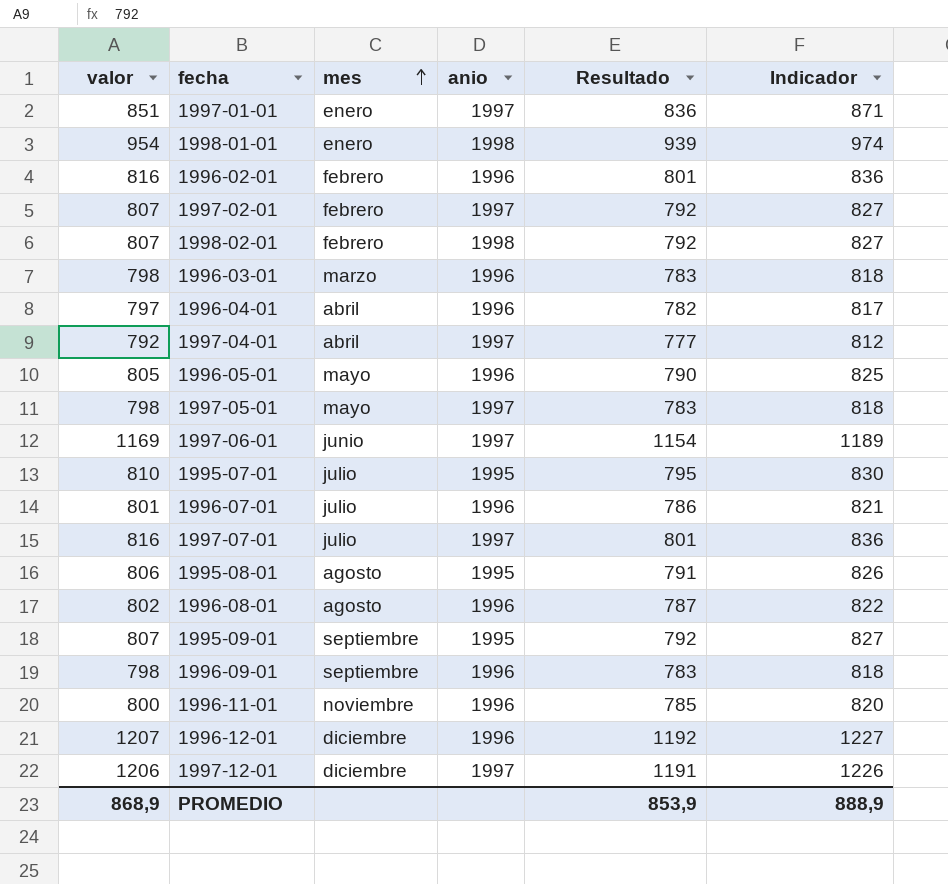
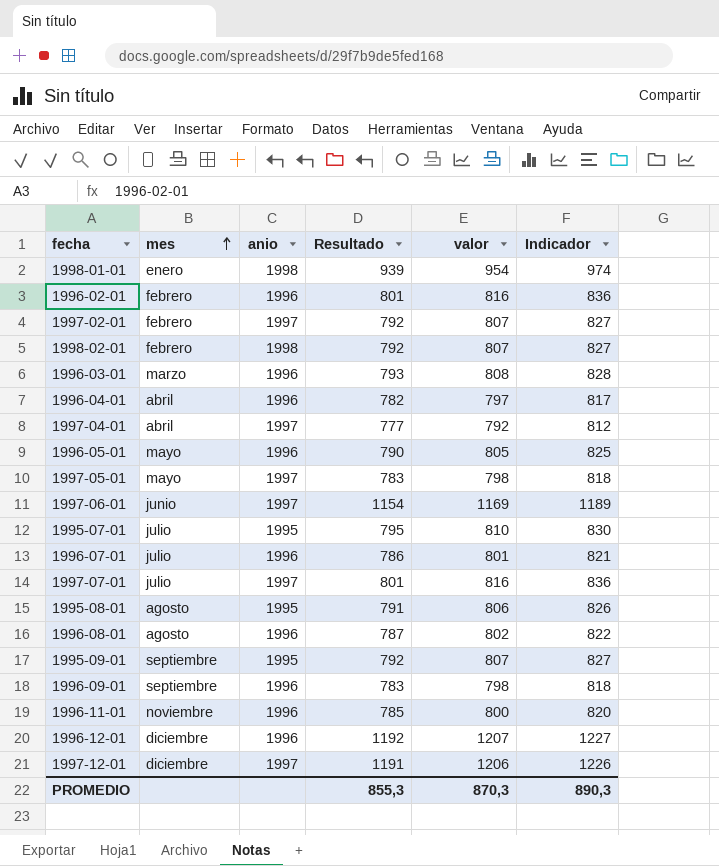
column valor | position: 1 -> 5
row 1997-01-01: 851 | enero | 1997 | 836 | 871 -> none
1996-03-01 | Resultado: 783 -> 793
1996-03-01 | valor: 798 -> 808
1996-03-01 | Indicador: 818 -> 828
PROMEDIO | Resultado: 853,9 -> 855,3
PROMEDIO | valor: 868,9 -> 870,3
PROMEDIO | Indicador: 888,9 -> 890,3

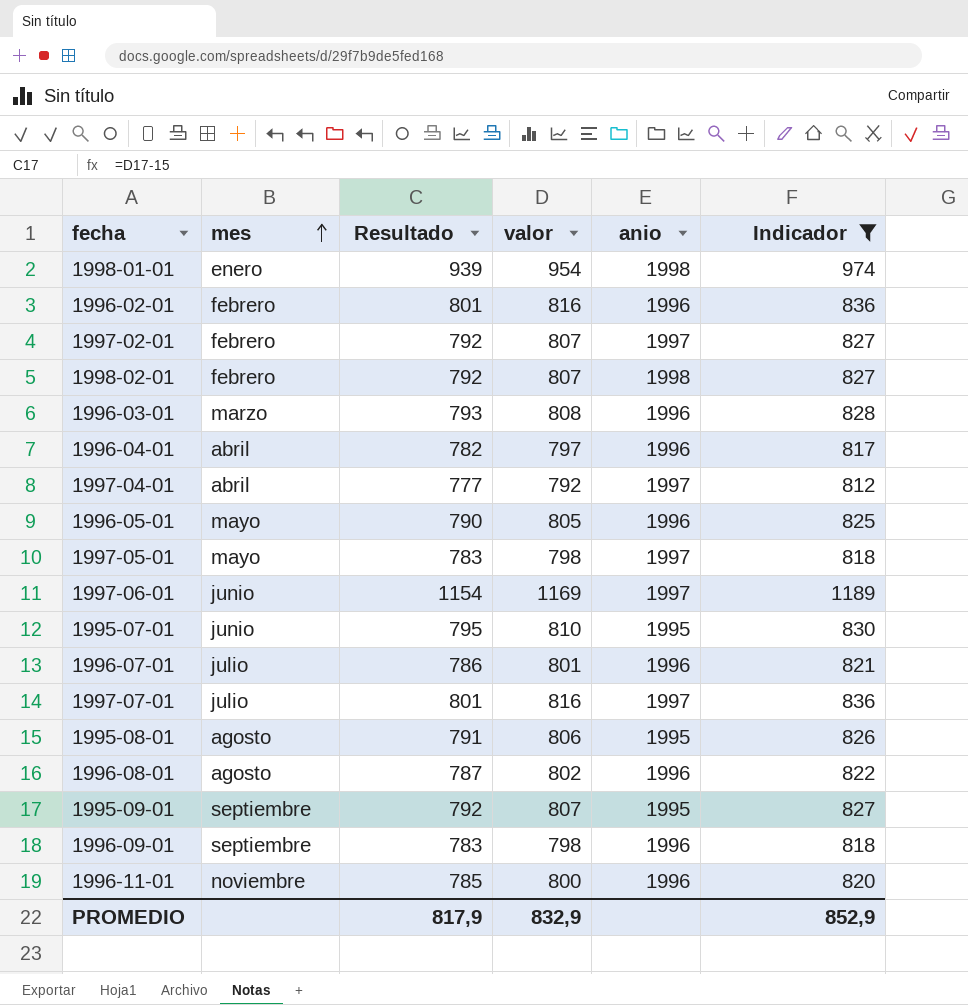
filter: none -> Indicador <= 1189
column anio | position: 3 -> 5
1995-07-01 | mes: julio -> junio
PROMEDIO | Resultado: 855,3 -> 817,9
PROMEDIO | valor: 870,3 -> 832,9
PROMEDIO | Indicador: 890,3 -> 852,9

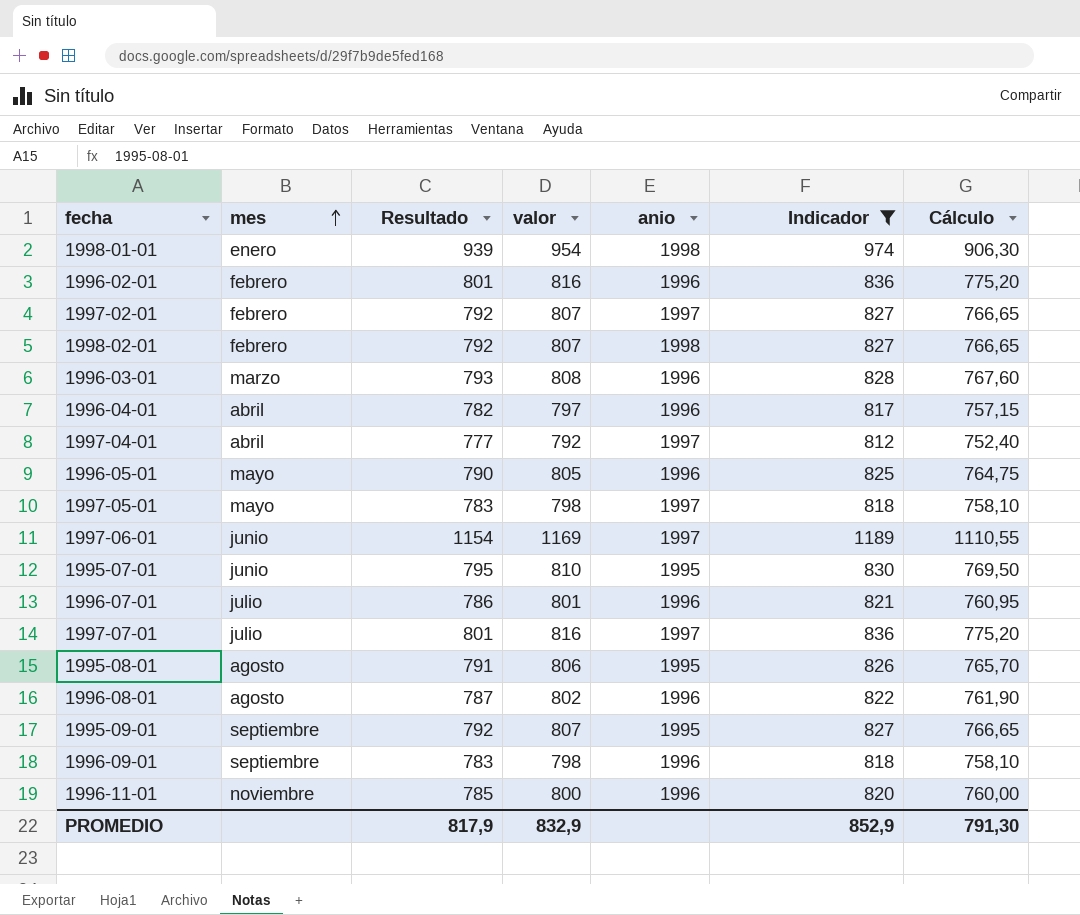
column Cálculo | formula: none -> [valor] * 0,95

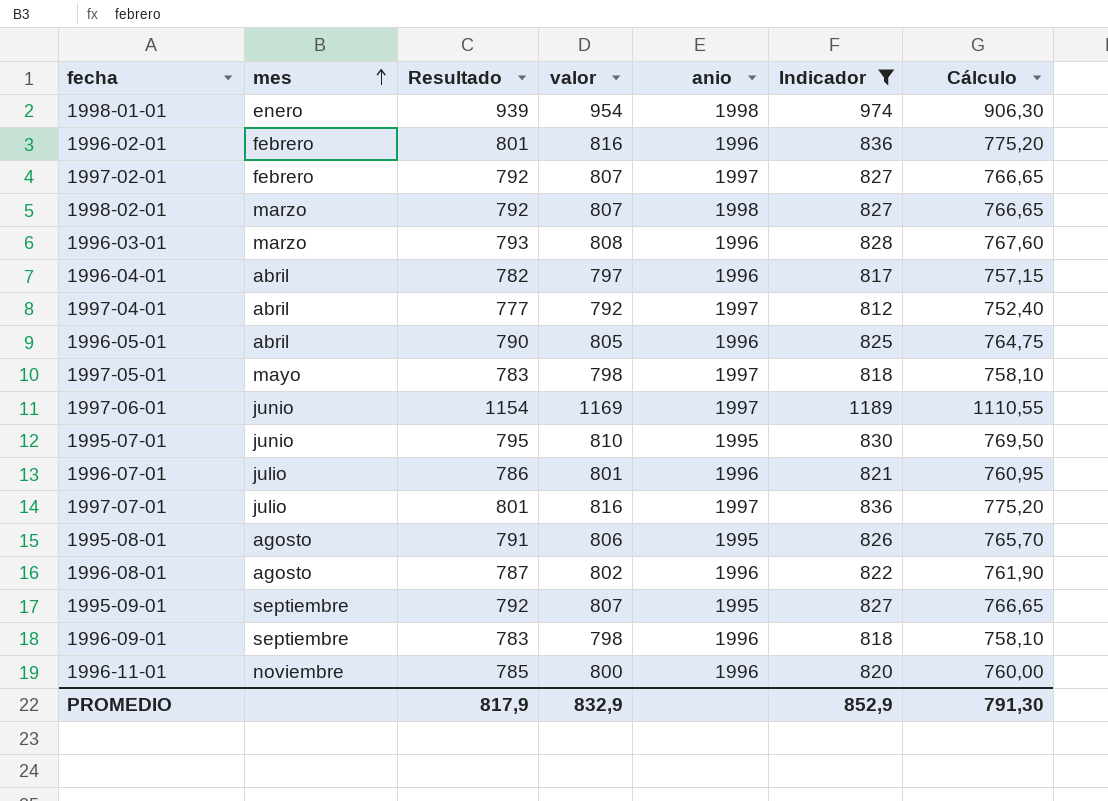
1998-02-01 | mes: febrero -> marzo
1996-05-01 | mes: mayo -> abril

